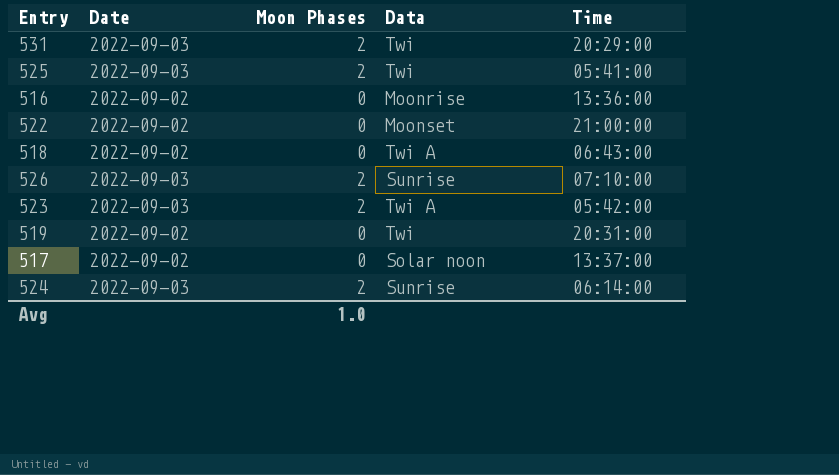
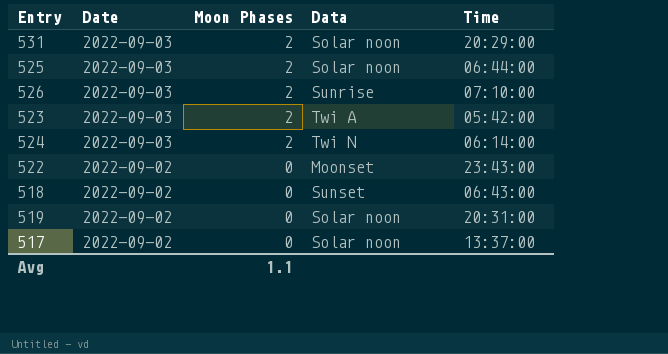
row order: none -> Date descending
row 516: 2022-09-02 | 0 | Moonrise | 13:36:00 -> none
531 | Data: Twi -> Solar noon
525 | Data: Twi -> Solar noon
525 | Time: 05:41:00 -> 06:44:00
524 | Data: Sunrise -> Twi N
522 | Time: 21:00:00 -> 23:43:00
518 | Data: Twi A -> Sunset
519 | Data: Twi -> Solar noon
Avg | Moon Phases: 1.0 -> 1.1

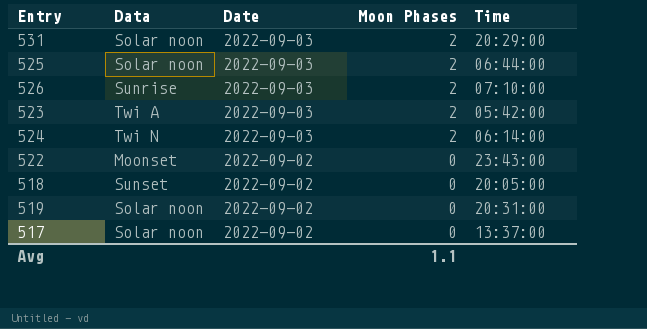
column Data | position: 4 -> 2
518 | Time: 06:43:00 -> 20:05:00

